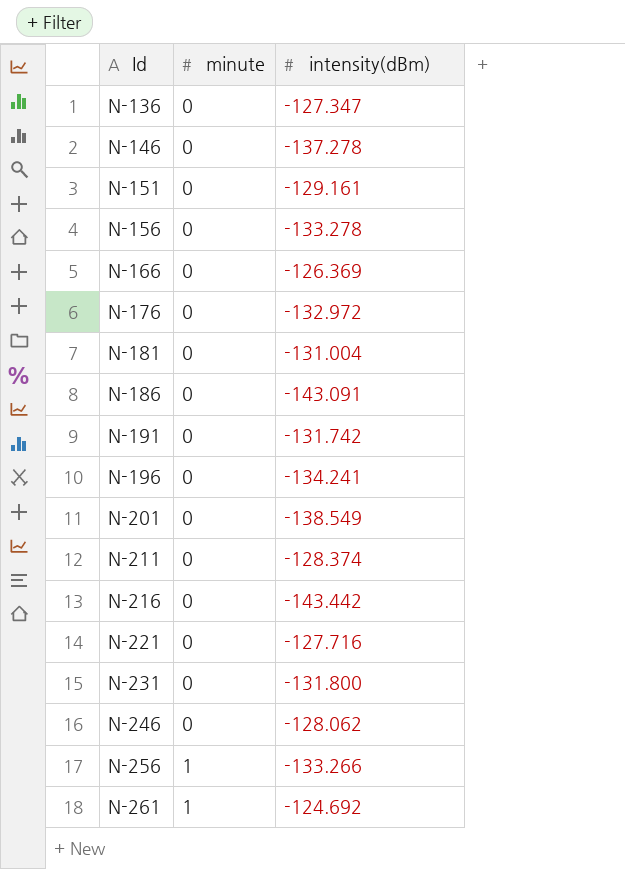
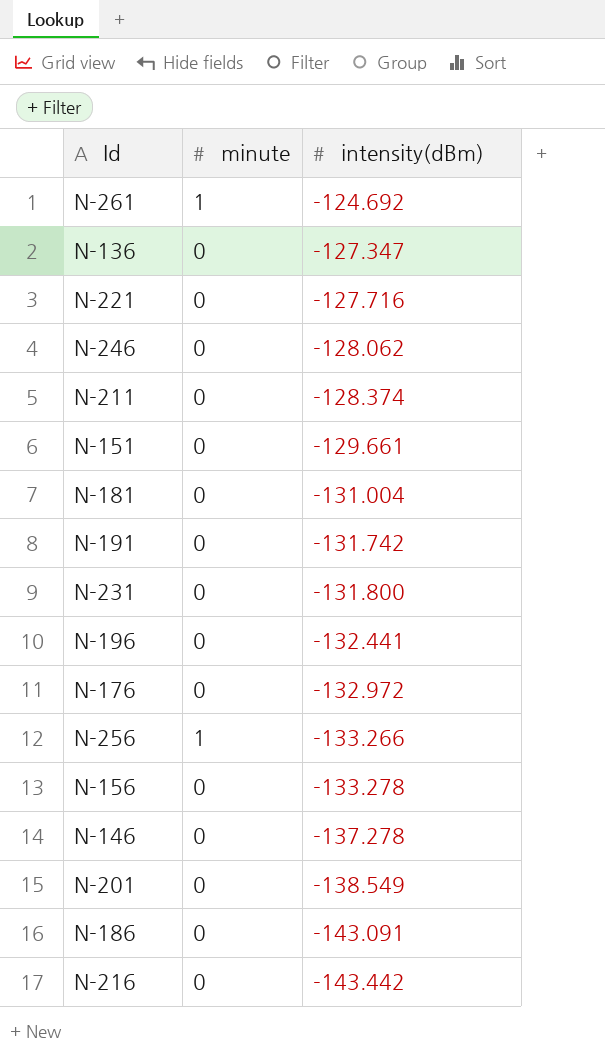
row order: Id ascending -> intensity(dBm) descending
row N-166: 0 | -126.369 -> none
N-151 | intensity(dBm): -129.161 -> -129.661
N-196 | intensity(dBm): -134.241 -> -132.441

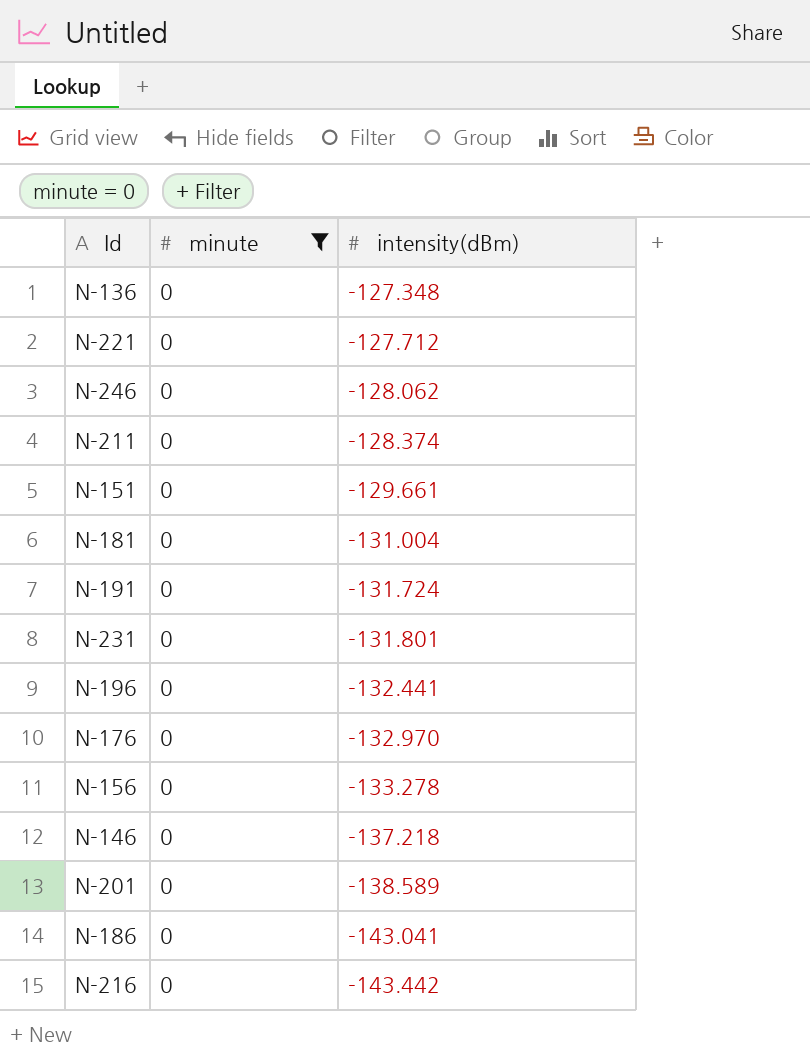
filter: none -> minute = 0
N-136 | intensity(dBm): -127.347 -> -127.348
N-221 | intensity(dBm): -127.716 -> -127.712
N-191 | intensity(dBm): -131.742 -> -131.724
N-231 | intensity(dBm): -131.800 -> -131.801
N-176 | intensity(dBm): -132.972 -> -132.970
N-146 | intensity(dBm): -137.278 -> -137.218
N-201 | intensity(dBm): -138.549 -> -138.589
N-186 | intensity(dBm): -143.091 -> -143.041

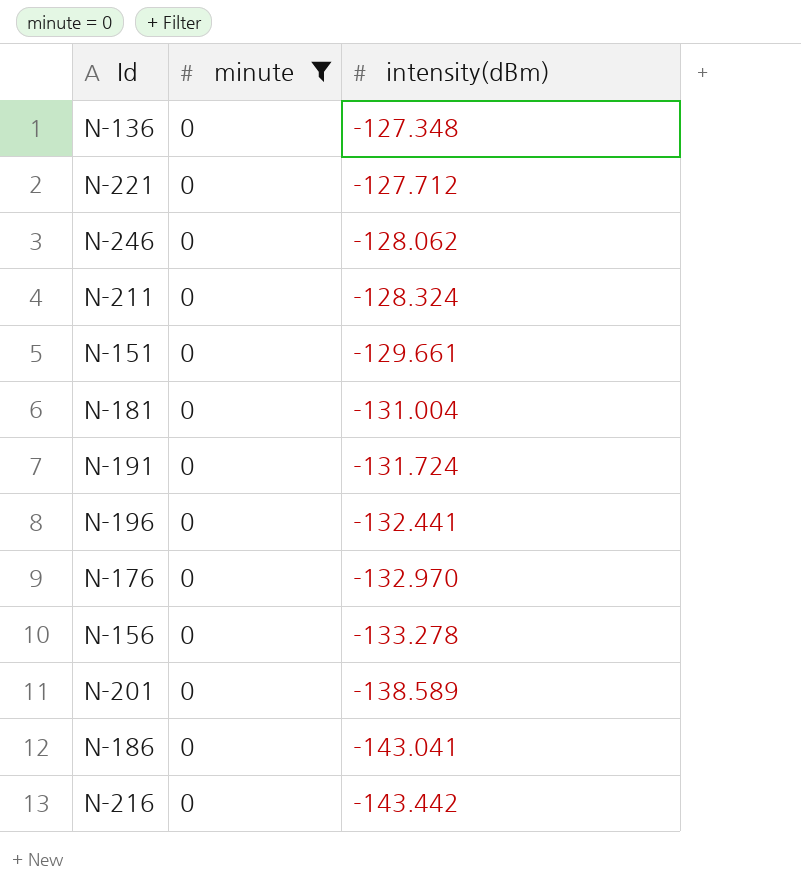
row N-231: 0 | -131.801 -> none
row N-146: 0 | -137.218 -> none
N-211 | intensity(dBm): -128.374 -> -128.324

